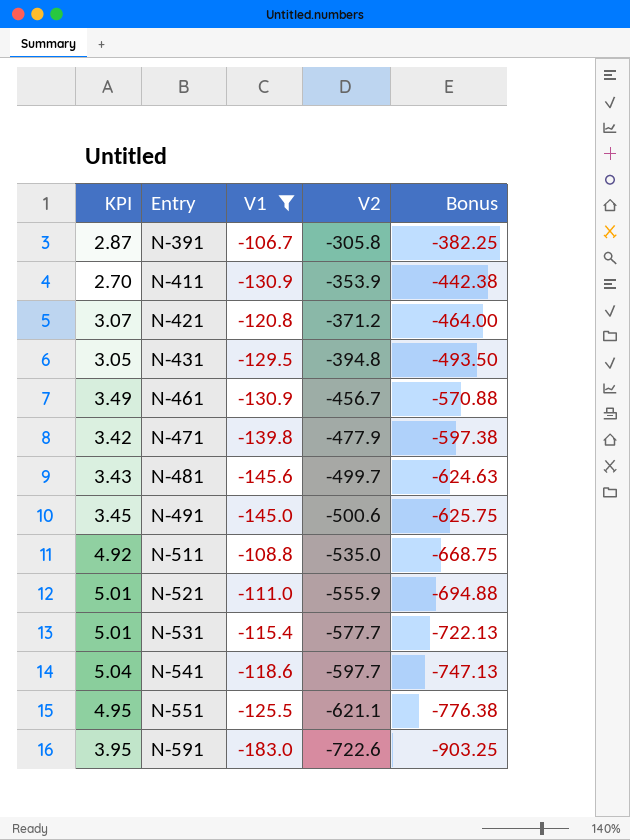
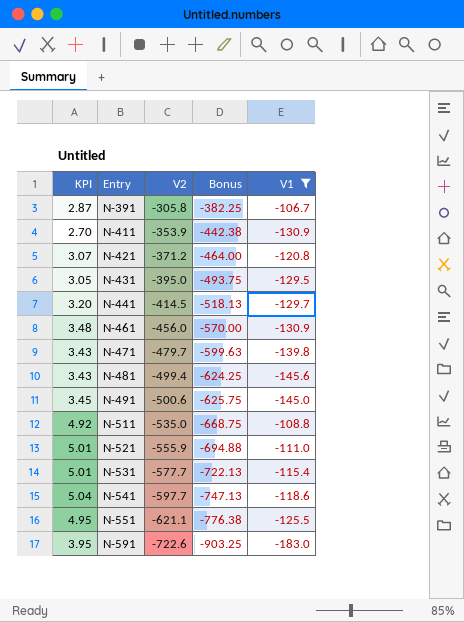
column V1 | position: 3 -> 5
N-431 | V2: -394.8 -> -395.0
N-431 | Bonus: -493.50 -> -493.75
row N-441: none -> 3.20 | -414.5 | -518.13 | -129.7
N-461 | KPI: 3.49 -> 3.48
N-461 | V2: -456.7 -> -456.0
N-461 | Bonus: -570.88 -> -570.00
N-471 | KPI: 3.42 -> 3.43
N-471 | V2: -477.9 -> -479.7
N-471 | Bonus: -597.38 -> -599.63
N-481 | V2: -499.7 -> -499.4
N-481 | Bonus: -624.63 -> -624.25

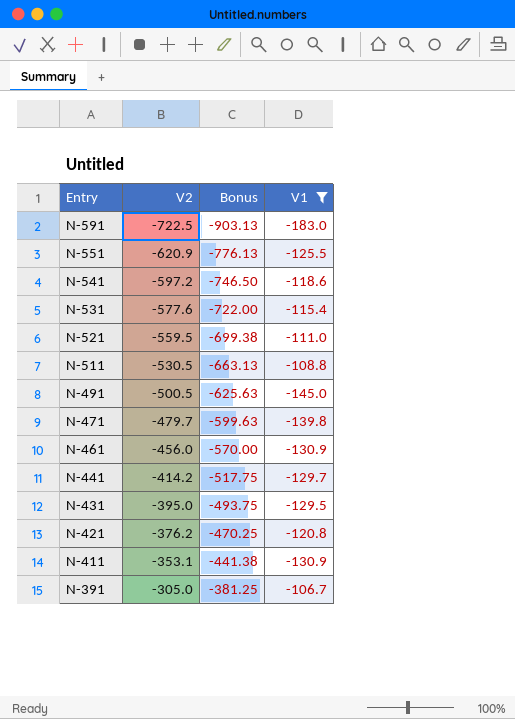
row order: Entry ascending -> Entry descending
column KPI | formula: [V2] / [V1] -> none
row N-481: 3.43 | -499.4 | -624.25 | -145.6 -> none
N-591 | V2: -722.6 -> -722.5
N-591 | Bonus: -903.25 -> -903.13
N-551 | V2: -621.1 -> -620.9
N-551 | Bonus: -776.38 -> -776.13
N-541 | V2: -597.7 -> -597.2
N-541 | Bonus: -747.13 -> -746.50
N-531 | V2: -577.7 -> -577.6
N-531 | Bonus: -722.13 -> -722.00
N-521 | V2: -555.9 -> -559.5
N-521 | Bonus: -694.88 -> -699.38
N-511 | V2: -535.0 -> -530.5
N-511 | Bonus: -668.75 -> -663.13
N-491 | V2: -500.6 -> -500.5
N-491 | Bonus: -625.75 -> -625.63
N-441 | V2: -414.5 -> -414.2
N-441 | Bonus: -518.13 -> -517.75
N-421 | V2: -371.2 -> -376.2
N-421 | Bonus: -464.00 -> -470.25
N-411 | V2: -353.9 -> -353.1
N-411 | Bonus: -442.38 -> -441.38
N-391 | V2: -305.8 -> -305.0
N-391 | Bonus: -382.25 -> -381.25

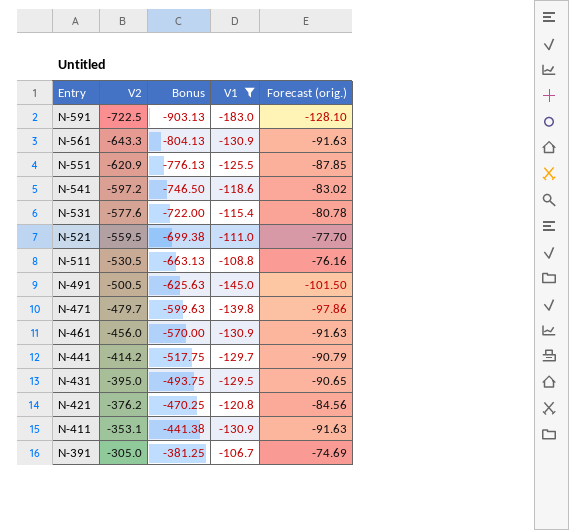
column Forecast (orig.) | formula: none -> [V1] * 0.7
row N-561: none -> -643.3 | -804.13 | -130.9 | -91.63

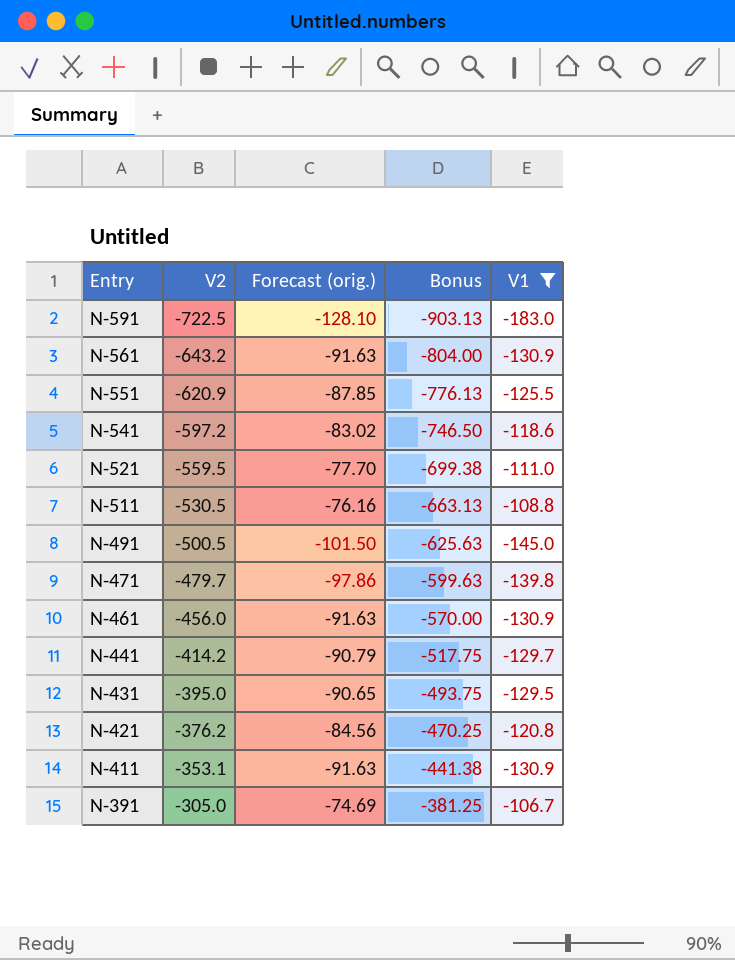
column Forecast (orig.) | position: 5 -> 3
row N-531: -577.6 | -722.00 | -115.4 | -80.78 -> none
N-561 | V2: -643.3 -> -643.2
N-561 | Bonus: -804.13 -> -804.00

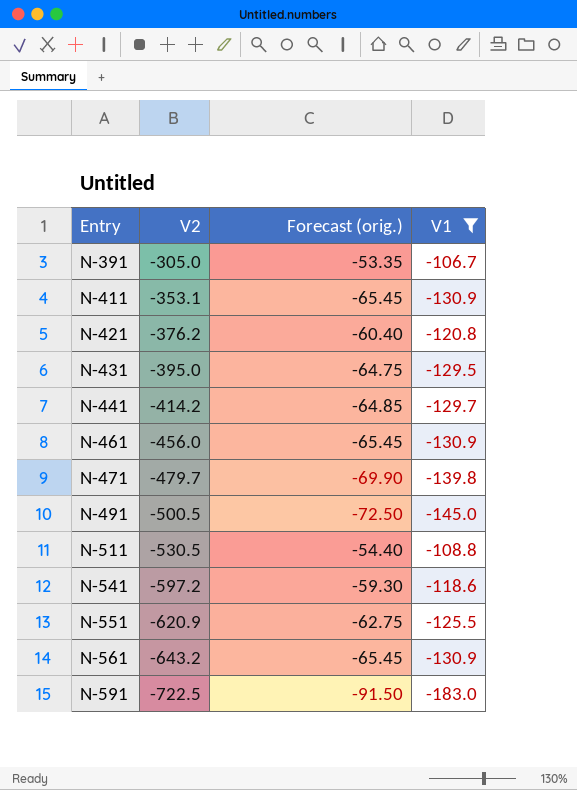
row order: Entry descending -> Entry ascending
column Bonus | formula: [V2] * 1.25 -> none
column Forecast (orig.) | formula: [V1] * 0.7 -> [V1] * 0.5
row N-521: -559.5 | -77.70 | -699.38 | -111.0 -> none

